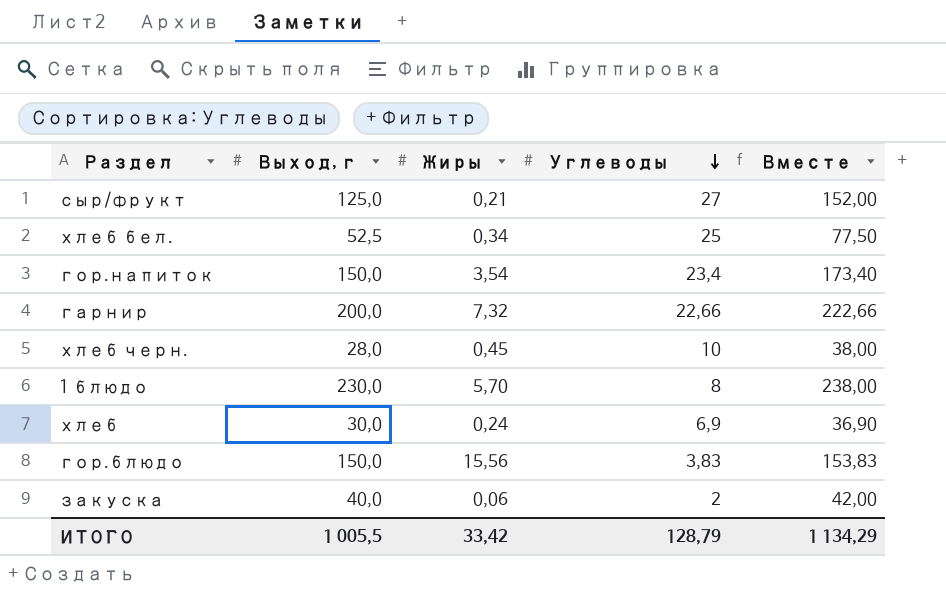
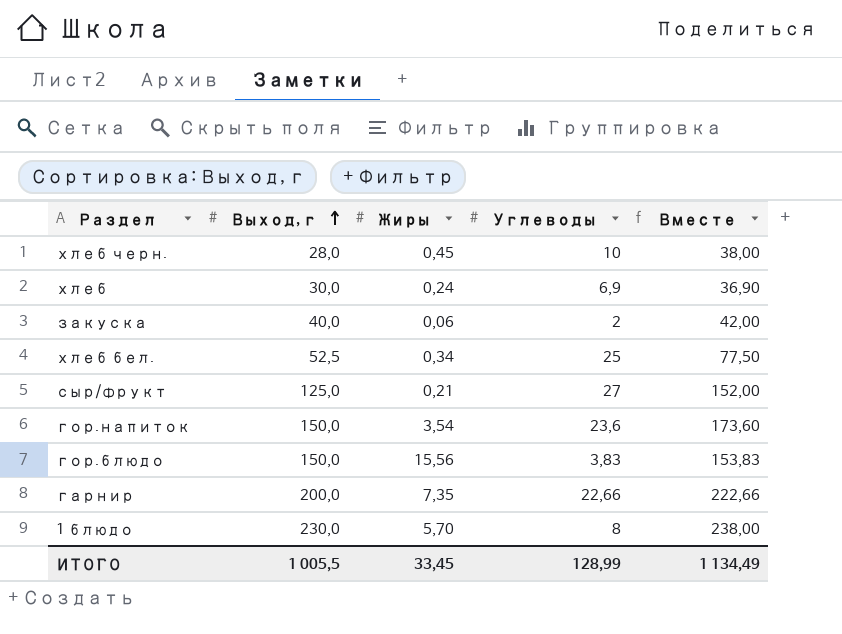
row order: Углеводы descending -> Выход, г ascending
гор.напиток | Углеводы: 23,4 -> 23,6
гор.напиток | Вместе: 173,40 -> 173,60
гарнир | Жиры: 7,32 -> 7,35
ИТОГО | Жиры: 33,42 -> 33,45
ИТОГО | Углеводы: 128,79 -> 128,99
ИТОГО | Вместе: 1 134,29 -> 1 134,49

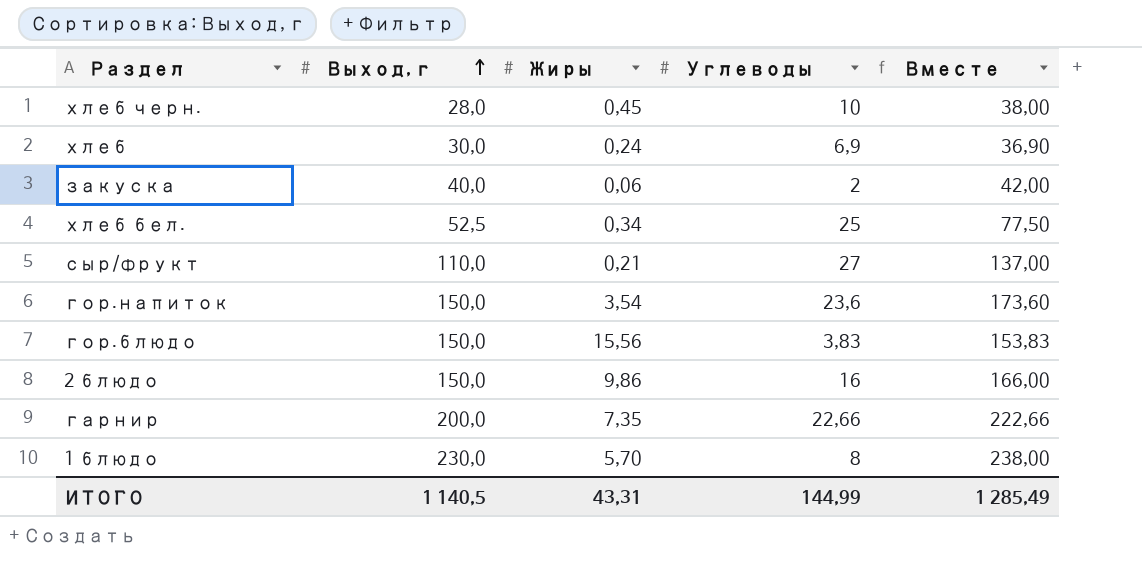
сыр/фрукт | Выход, г: 125,0 -> 110,0
сыр/фрукт | Вместе: 152,00 -> 137,00
row 2 блюдо: none -> 150,0 | 9,86 | 16 | 166,00
ИТОГО | Выход, г: 1 005,5 -> 1 140,5
ИТОГО | Жиры: 33,45 -> 43,31
ИТОГО | Углеводы: 128,99 -> 144,99
ИТОГО | Вместе: 1 134,49 -> 1 285,49

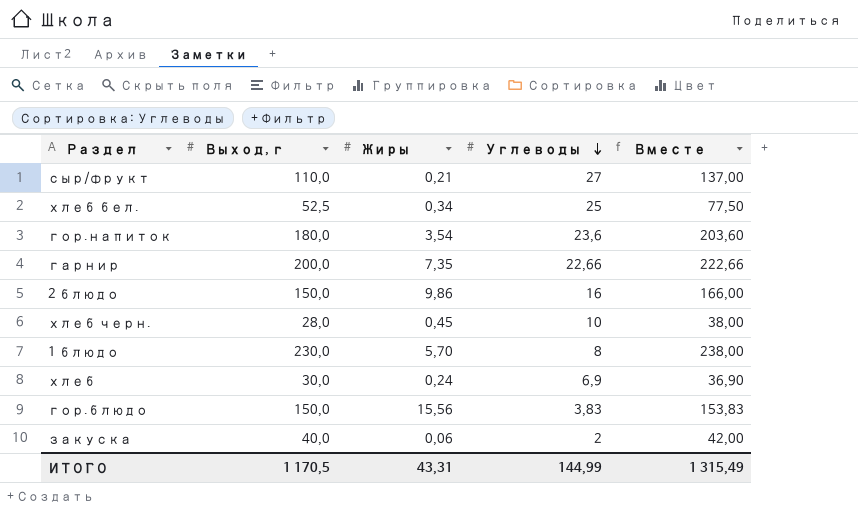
row order: Выход, г ascending -> Углеводы descending
гор.напиток | Выход, г: 150,0 -> 180,0
гор.напиток | Вместе: 173,60 -> 203,60
ИТОГО | Выход, г: 1 140,5 -> 1 170,5
ИТОГО | Вместе: 1 285,49 -> 1 315,49

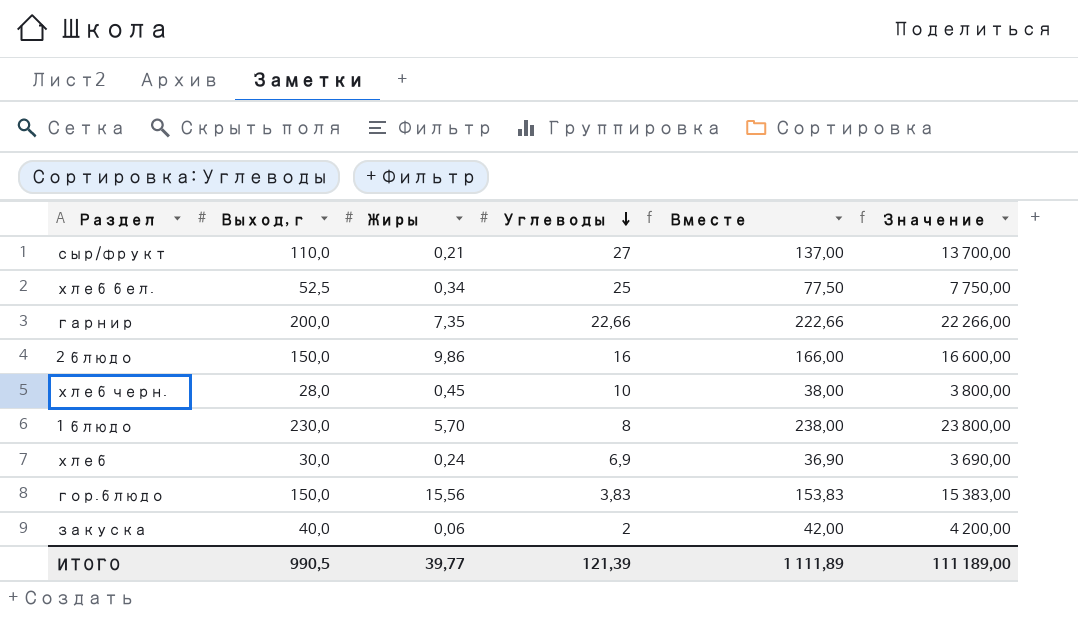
column Значение | formula: none -> [Вместе] * 100
row гор.напиток: 180,0 | 3,54 | 23,6 | 203,60 -> none
ИТОГО | Выход, г: 1 170,5 -> 990,5
ИТОГО | Жиры: 43,31 -> 39,77
ИТОГО | Углеводы: 144,99 -> 121,39
ИТОГО | Вместе: 1 315,49 -> 1 111,89

